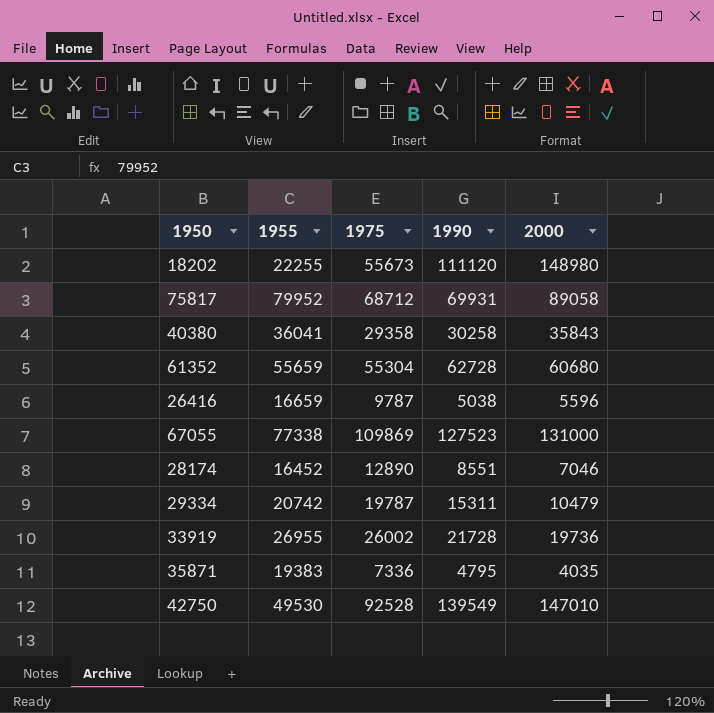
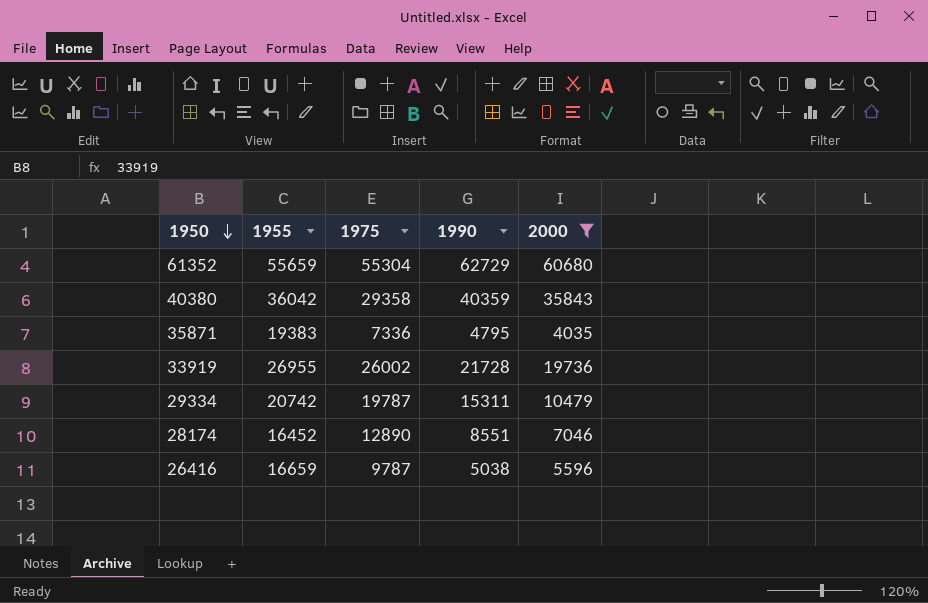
filter: none -> 2000 <= 60680
row order: none -> 1950 descending
61352 | 1990: 62728 -> 62729
40380 | 1955: 36041 -> 36042
40380 | 1990: 30258 -> 40359

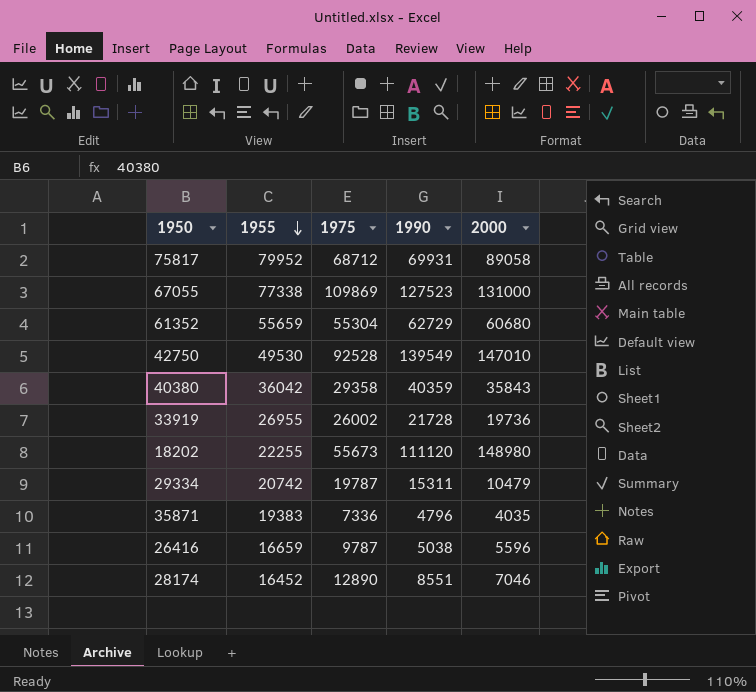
filter: 2000 <= 60680 -> none
row order: 1950 descending -> 1955 descending
35871 | 1990: 4795 -> 4796

